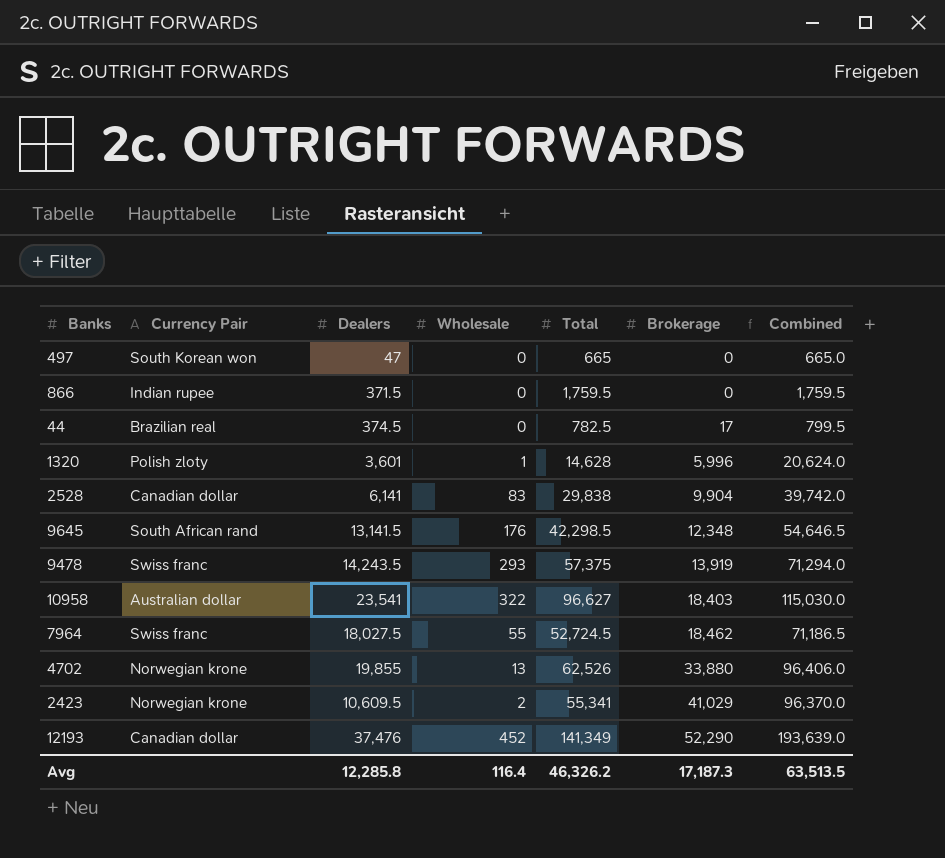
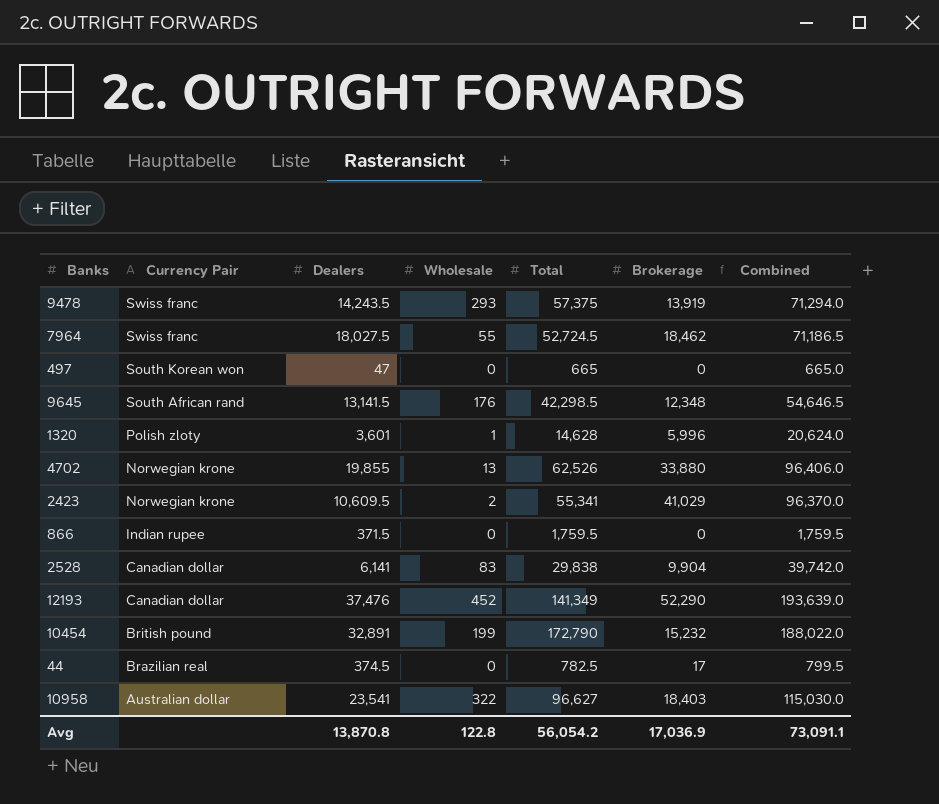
row order: Brokerage ascending -> Currency Pair descending
row 10454: none -> British pound | 32,891 | 199 | 172,790 | 15,232 | 188,022.0
Avg | Dealers: 12,285.8 -> 13,870.8
Avg | Wholesale: 116.4 -> 122.8
Avg | Total: 46,326.2 -> 56,054.2
Avg | Brokerage: 17,187.3 -> 17,036.9
Avg | Combined: 63,513.5 -> 73,091.1

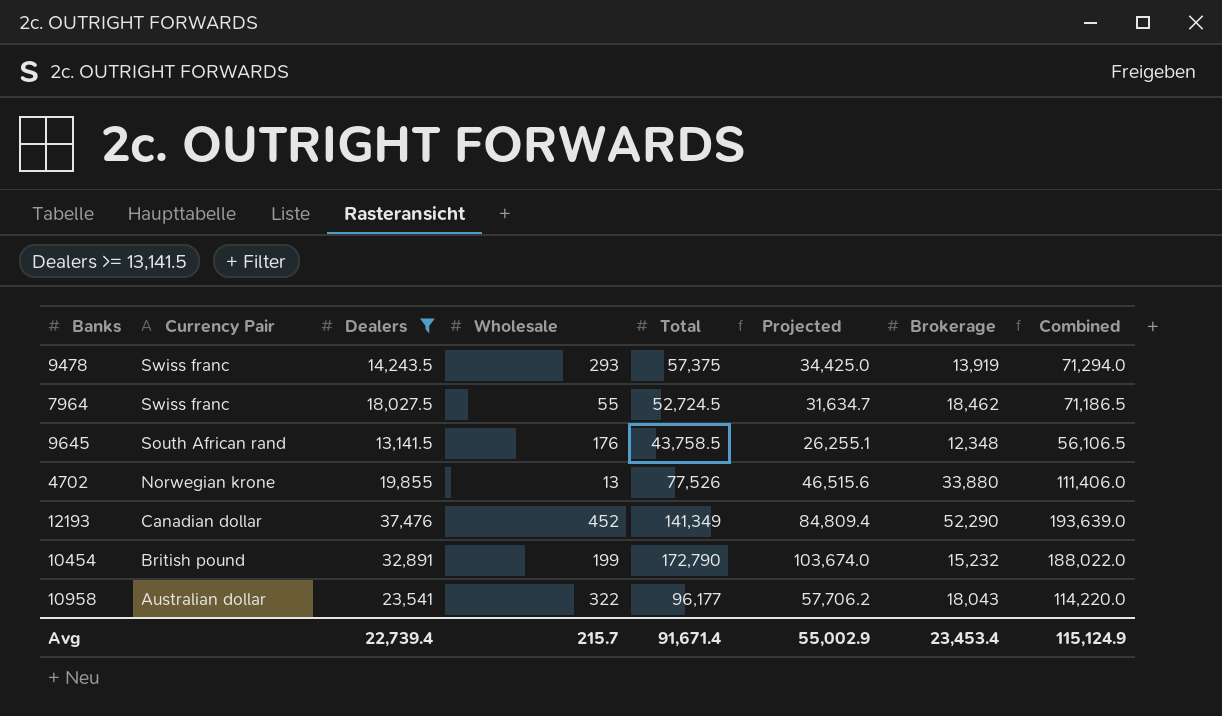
filter: none -> Dealers >= 13,141.5
column Projected | formula: none -> [Total] * 0.6
9645 | Total: 42,298.5 -> 43,758.5
9645 | Combined: 54,646.5 -> 56,106.5
4702 | Total: 62,526 -> 77,526
4702 | Combined: 96,406.0 -> 111,406.0
10958 | Total: 96,627 -> 96,177
10958 | Brokerage: 18,403 -> 18,043
10958 | Combined: 115,030.0 -> 114,220.0
Avg | Dealers: 13,870.8 -> 22,739.4
Avg | Wholesale: 122.8 -> 215.7
Avg | Total: 56,054.2 -> 91,671.4
Avg | Brokerage: 17,036.9 -> 23,453.4
Avg | Combined: 73,091.1 -> 115,124.9

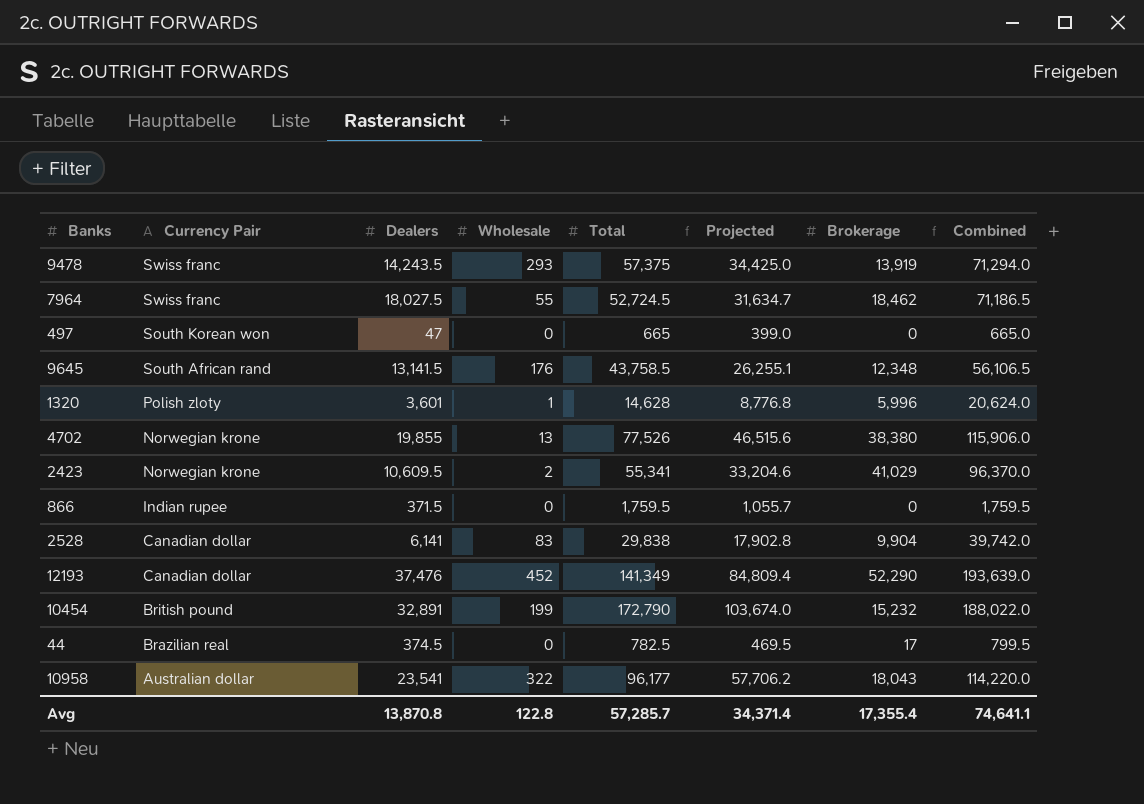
filter: Dealers >= 13,141.5 -> none
4702 | Brokerage: 33,880 -> 38,380
4702 | Combined: 111,406.0 -> 115,906.0
Avg | Dealers: 22,739.4 -> 13,870.8
Avg | Wholesale: 215.7 -> 122.8
Avg | Total: 91,671.4 -> 57,285.7
Avg | Projected: 55,002.9 -> 34,371.4
Avg | Brokerage: 23,453.4 -> 17,355.4
Avg | Combined: 115,124.9 -> 74,641.1

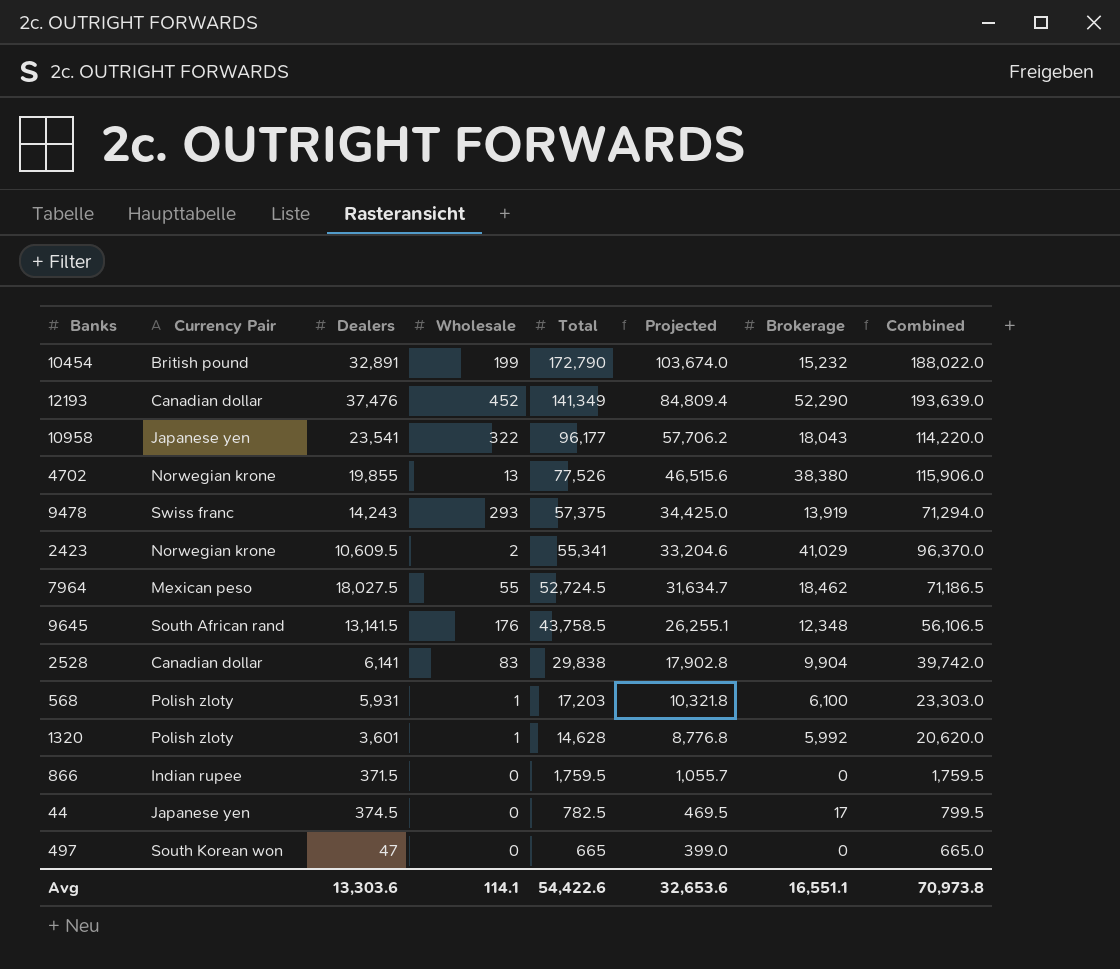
row order: Currency Pair descending -> Total descending
10958 | Currency Pair: Australian dollar -> Japanese yen
9478 | Dealers: 14,243.5 -> 14,243
7964 | Currency Pair: Swiss franc -> Mexican peso
row 568: none -> Polish zloty | 5,931 | 1 | 17,203 | 10,321.8 | 6,100 | 23,303.0
1320 | Brokerage: 5,996 -> 5,992
1320 | Combined: 20,624.0 -> 20,620.0
44 | Currency Pair: Brazilian real -> Japanese yen
Avg | Dealers: 13,870.8 -> 13,303.6
Avg | Wholesale: 122.8 -> 114.1
Avg | Total: 57,285.7 -> 54,422.6
Avg | Projected: 34,371.4 -> 32,653.6
Avg | Brokerage: 17,355.4 -> 16,551.1
Avg | Combined: 74,641.1 -> 70,973.8

